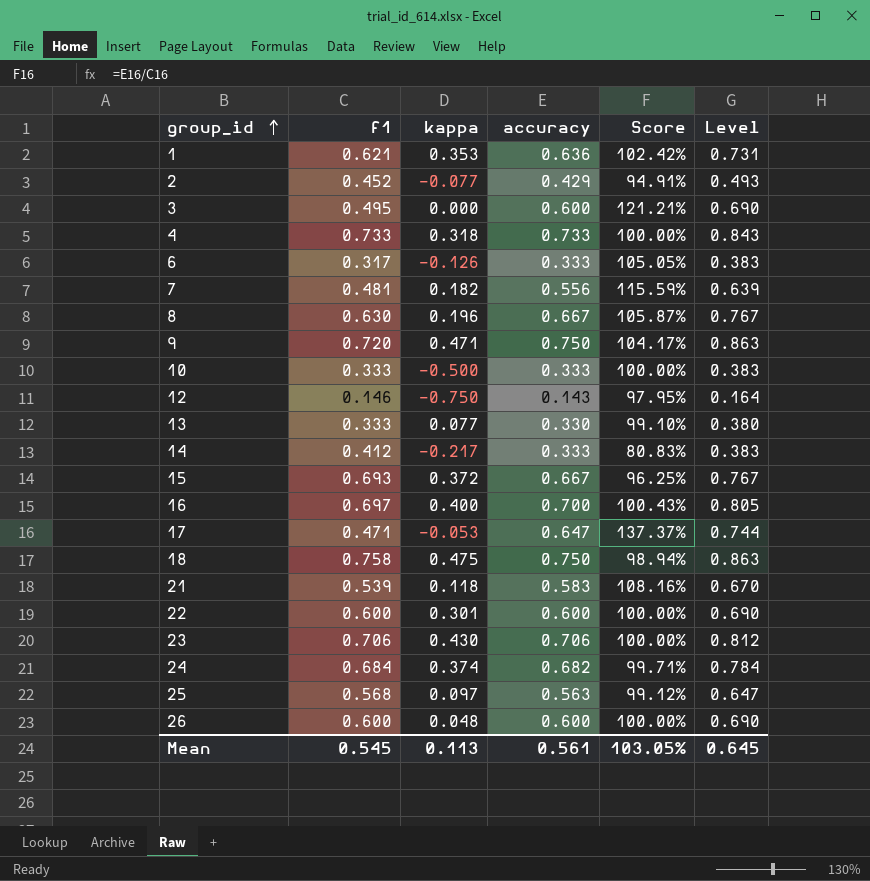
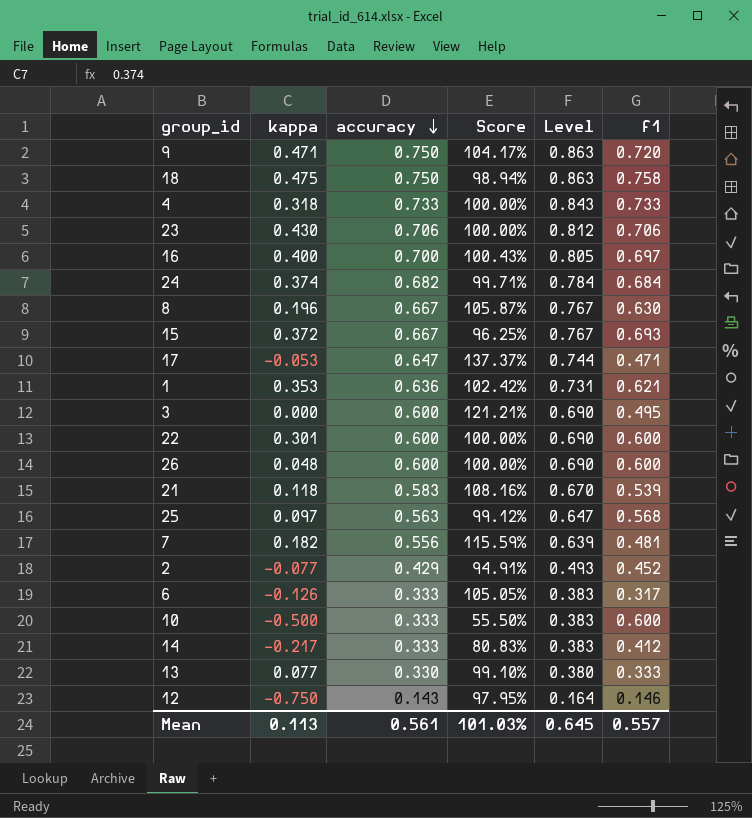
row order: group_id ascending -> accuracy descending
column f1 | position: 2 -> 6
10 | Score: 100.00% -> 55.50%
10 | f1: 0.333 -> 0.600
Mean | Score: 103.05% -> 101.03%
Mean | f1: 0.545 -> 0.557

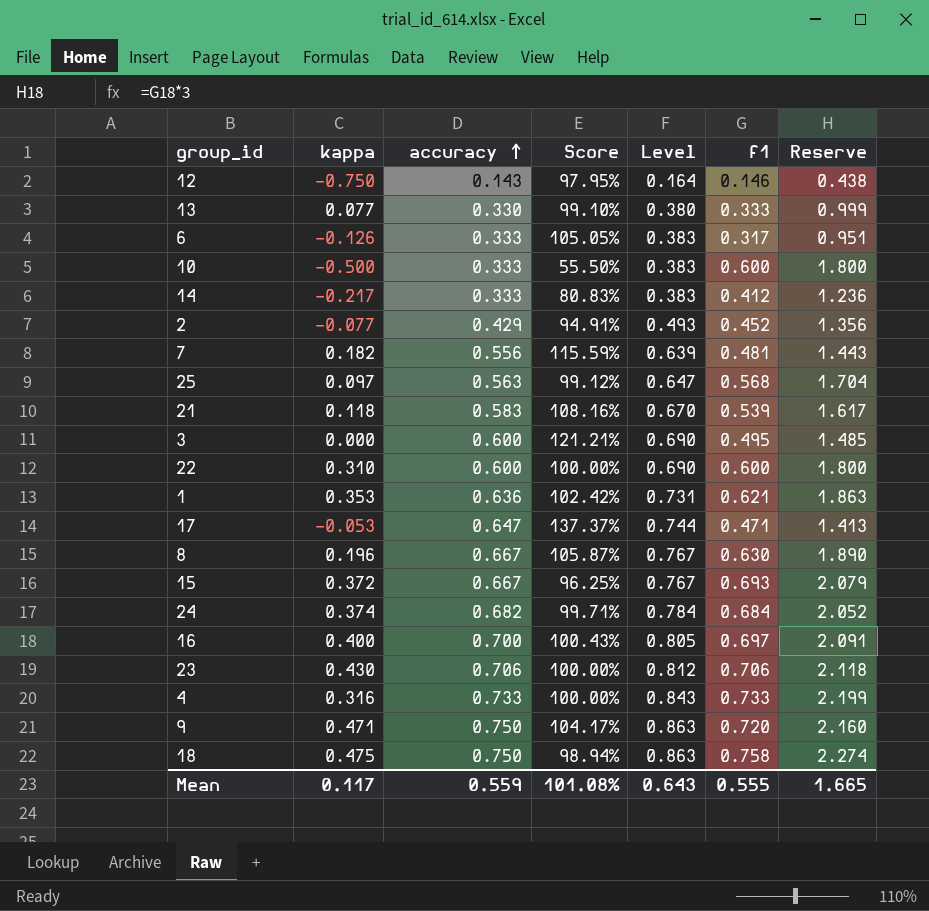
row order: accuracy descending -> accuracy ascending
column Reserve | formula: none -> [f1] * 3
row 26: 0.048 | 0.600 | 100.00% | 0.690 | 0.600 -> none
22 | kappa: 0.301 -> 0.310
4 | kappa: 0.318 -> 0.316
Mean | kappa: 0.113 -> 0.117
Mean | accuracy: 0.561 -> 0.559
Mean | Score: 101.03% -> 101.08%
Mean | Level: 0.645 -> 0.643
Mean | f1: 0.557 -> 0.555

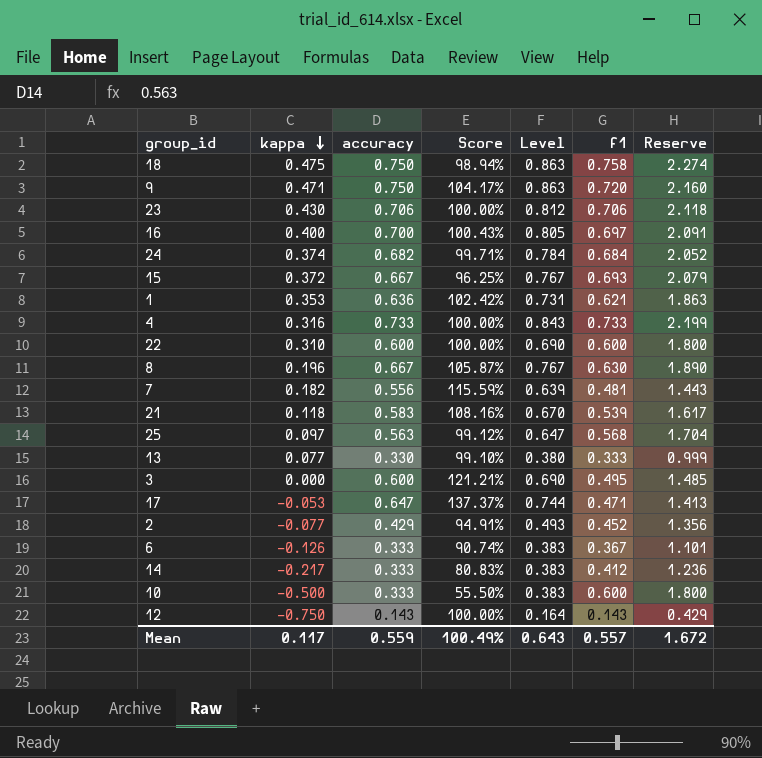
row order: accuracy ascending -> kappa descending
6 | Score: 105.05% -> 90.74%
6 | f1: 0.317 -> 0.367
6 | Reserve: 0.951 -> 1.101
12 | Score: 97.95% -> 100.00%
12 | f1: 0.146 -> 0.143
12 | Reserve: 0.438 -> 0.429
Mean | Score: 101.08% -> 100.49%
Mean | f1: 0.555 -> 0.557
Mean | Reserve: 1.665 -> 1.672

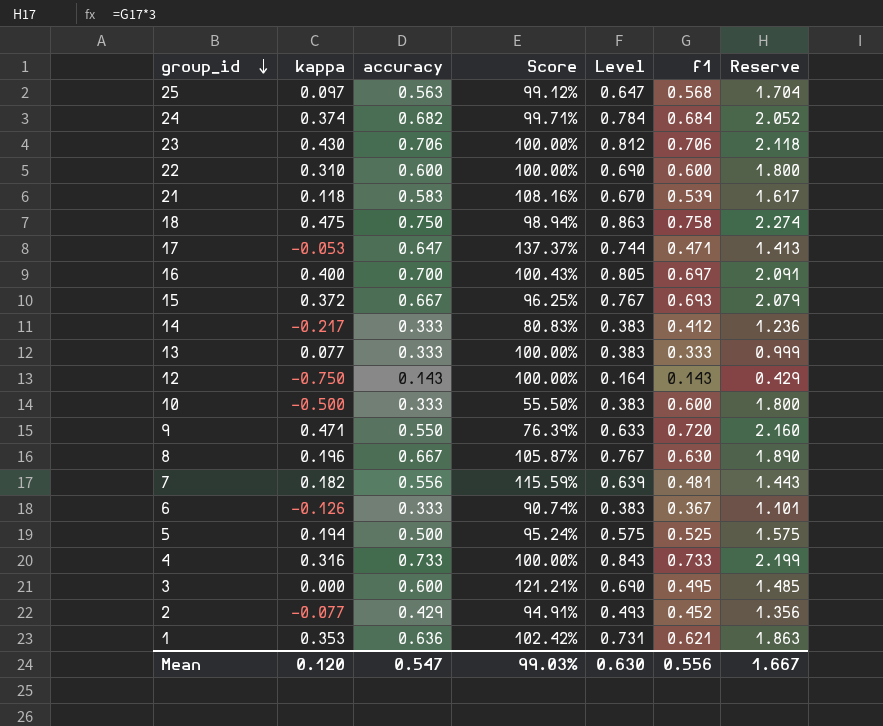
row order: kappa descending -> group_id descending
13 | accuracy: 0.330 -> 0.333
13 | Score: 99.10% -> 100.00%
13 | Level: 0.380 -> 0.383
9 | accuracy: 0.750 -> 0.550
9 | Score: 104.17% -> 76.39%
9 | Level: 0.863 -> 0.633
row 5: none -> 0.194 | 0.500 | 95.24% | 0.575 | 0.525 | 1.575
Mean | kappa: 0.117 -> 0.120
Mean | accuracy: 0.559 -> 0.547
Mean | Score: 100.49% -> 99.03%
Mean | Level: 0.643 -> 0.630
Mean | f1: 0.557 -> 0.556
Mean | Reserve: 1.672 -> 1.667

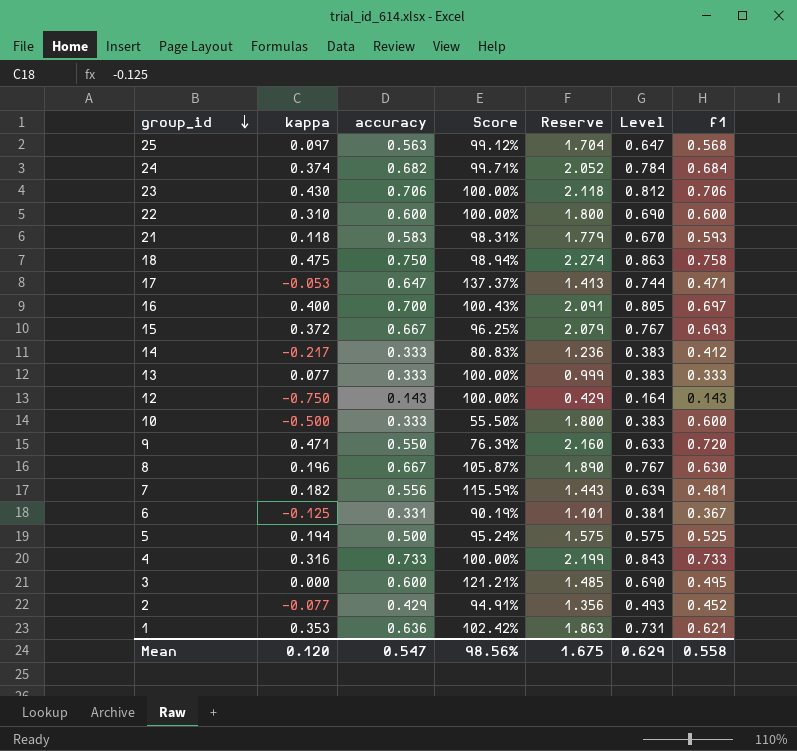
column Reserve | position: 7 -> 5
21 | Score: 108.16% -> 98.31%
21 | Reserve: 1.617 -> 1.779
21 | f1: 0.539 -> 0.593
6 | kappa: -0.126 -> -0.125
6 | accuracy: 0.333 -> 0.331
6 | Score: 90.74% -> 90.19%
6 | Level: 0.383 -> 0.381
Mean | Score: 99.03% -> 98.56%
Mean | Reserve: 1.667 -> 1.675
Mean | Level: 0.630 -> 0.629
Mean | f1: 0.556 -> 0.558

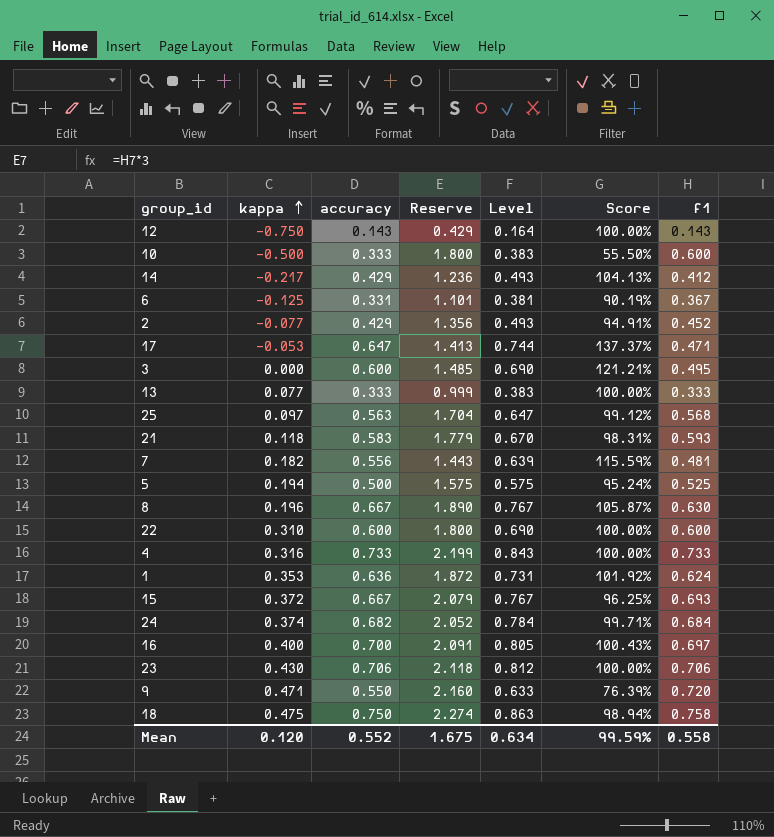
row order: group_id descending -> kappa ascending
column Score | position: 4 -> 6
14 | accuracy: 0.333 -> 0.429
14 | Level: 0.383 -> 0.493
14 | Score: 80.83% -> 104.13%
1 | Reserve: 1.863 -> 1.872
1 | Score: 102.42% -> 101.92%
1 | f1: 0.621 -> 0.624
Mean | accuracy: 0.547 -> 0.552
Mean | Level: 0.629 -> 0.634
Mean | Score: 98.56% -> 99.59%

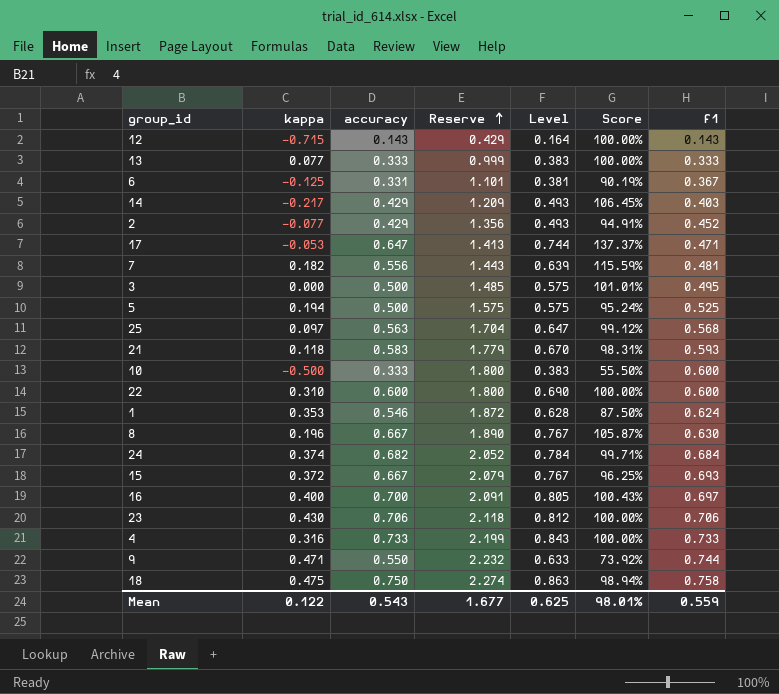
row order: kappa ascending -> Reserve ascending
12 | kappa: -0.750 -> -0.715
14 | Reserve: 1.236 -> 1.209
14 | Score: 104.13% -> 106.45%
14 | f1: 0.412 -> 0.403
3 | accuracy: 0.600 -> 0.500
3 | Level: 0.690 -> 0.575
3 | Score: 121.21% -> 101.01%
1 | accuracy: 0.636 -> 0.546
1 | Level: 0.731 -> 0.628
1 | Score: 101.92% -> 87.50%
9 | Reserve: 2.160 -> 2.232
9 | Score: 76.39% -> 73.92%
9 | f1: 0.720 -> 0.744
Mean | kappa: 0.120 -> 0.122
Mean | accuracy: 0.552 -> 0.543
Mean | Reserve: 1.675 -> 1.677
Mean | Level: 0.634 -> 0.625
Mean | Score: 99.59% -> 98.01%
Mean | f1: 0.558 -> 0.559

